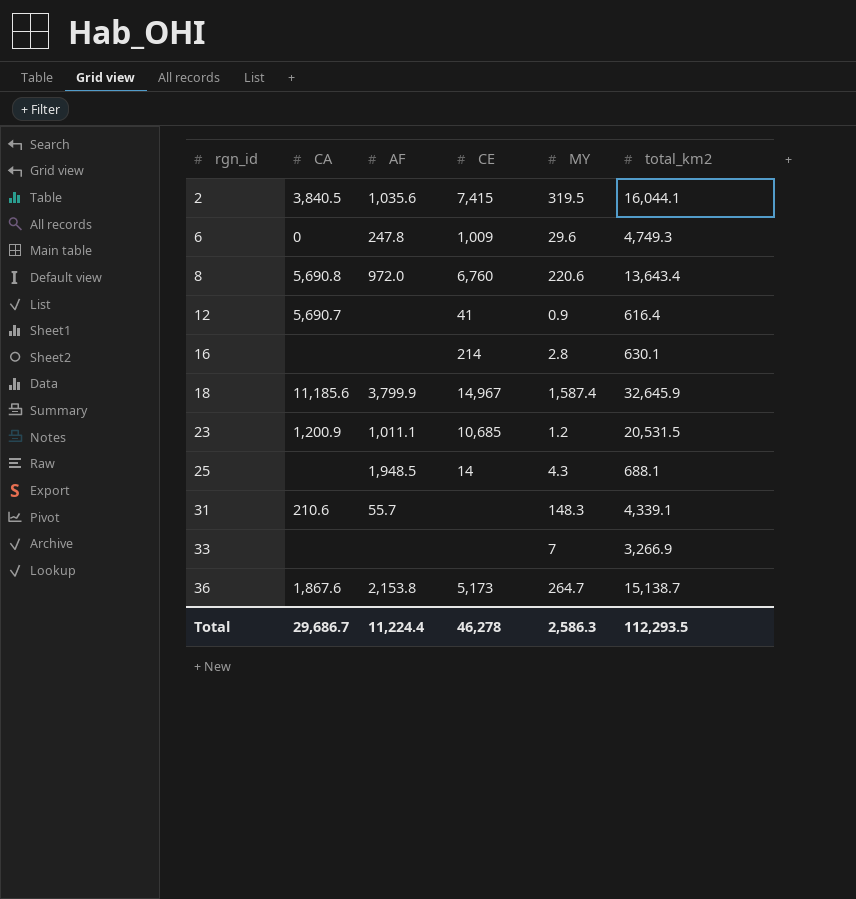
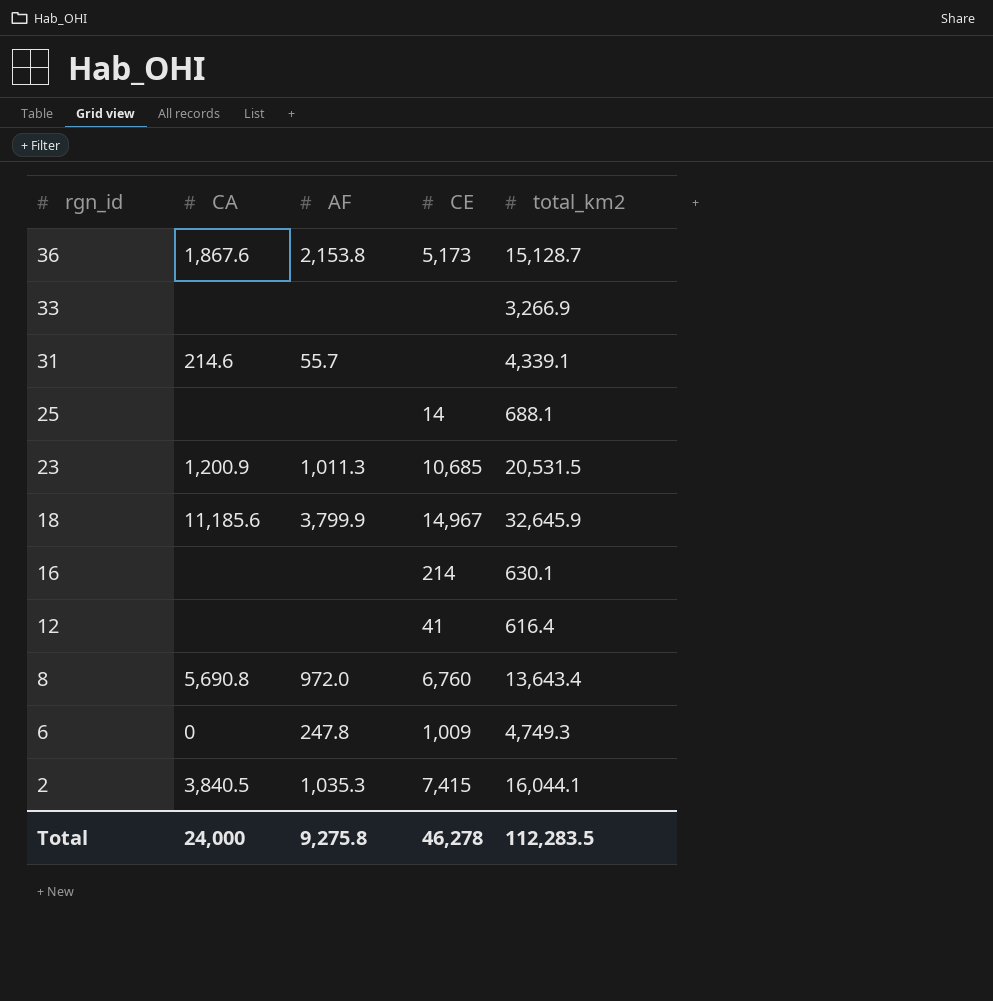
row order: rgn_id ascending -> rgn_id descending
column MY | position: 5 -> none
36 | total_km2: 15,138.7 -> 15,128.7
31 | CA: 210.6 -> 214.6
25 | AF: 1,948.5 -> none
23 | AF: 1,011.1 -> 1,011.3
12 | CA: 5,690.7 -> none
2 | AF: 1,035.6 -> 1,035.3
Total | CA: 29,686.7 -> 24,000
Total | AF: 11,224.4 -> 9,275.8
Total | total_km2: 112,293.5 -> 112,283.5

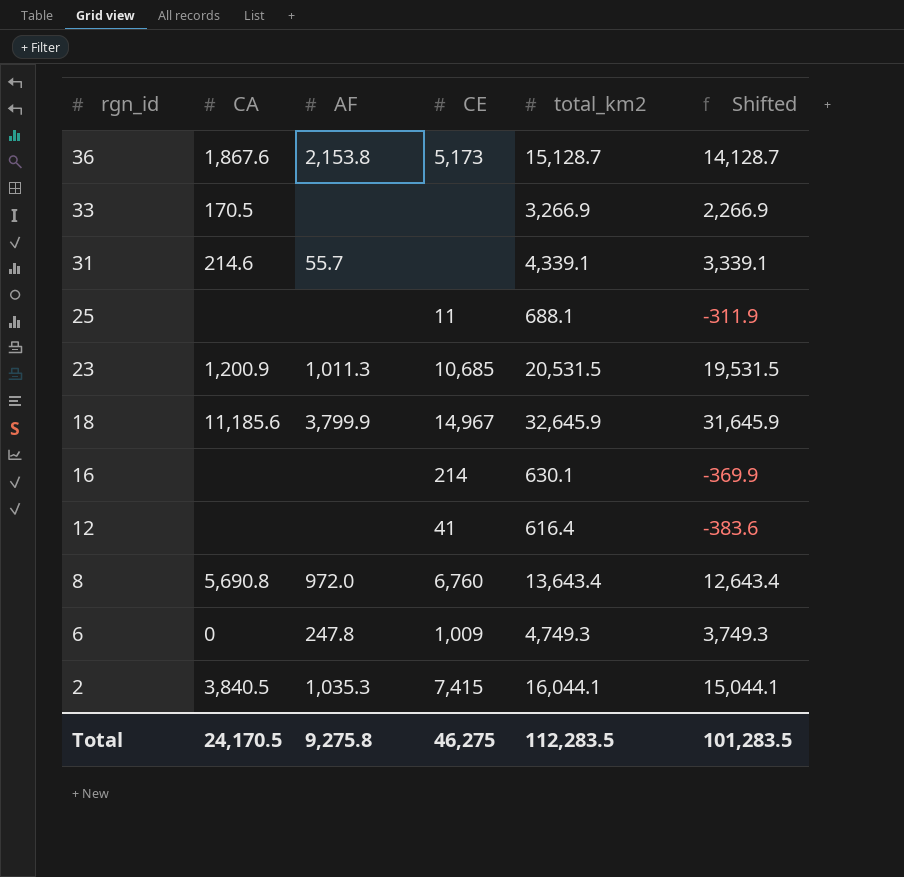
column Shifted | formula: none -> [total_km2] - 1000
33 | CA: none -> 170.5
25 | CE: 14 -> 11
Total | CA: 24,000 -> 24,170.5
Total | CE: 46,278 -> 46,275

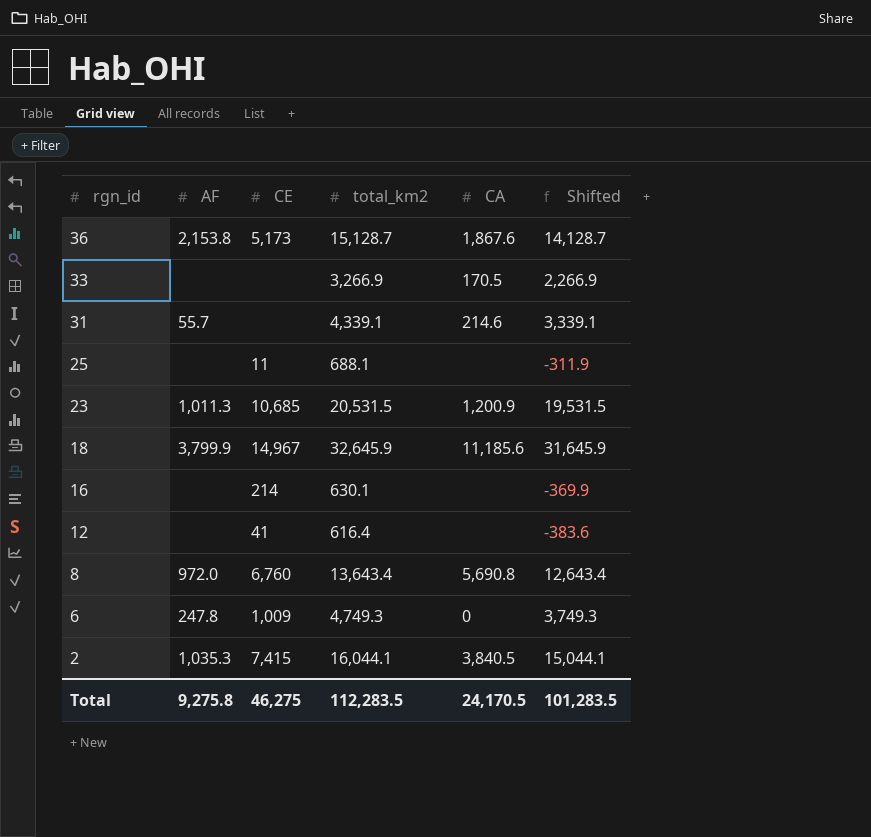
column CA | position: 2 -> 5

